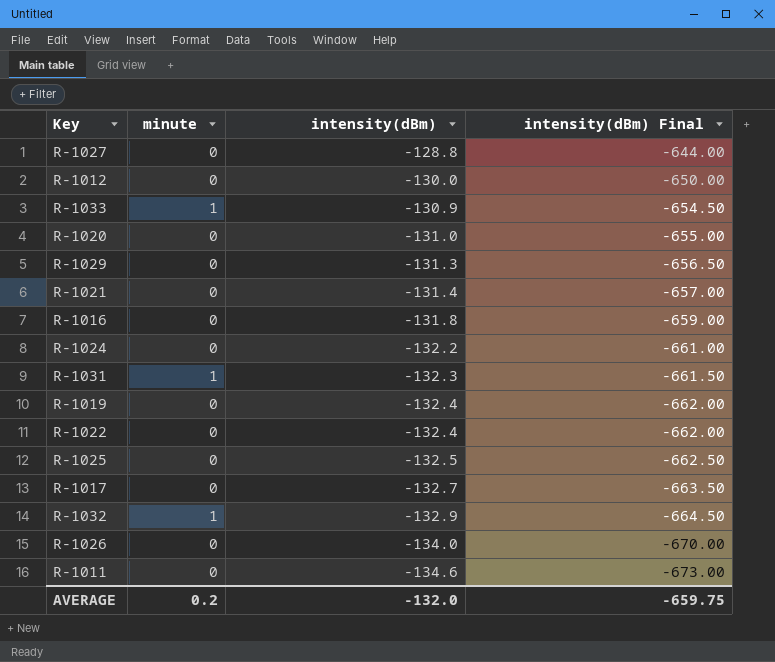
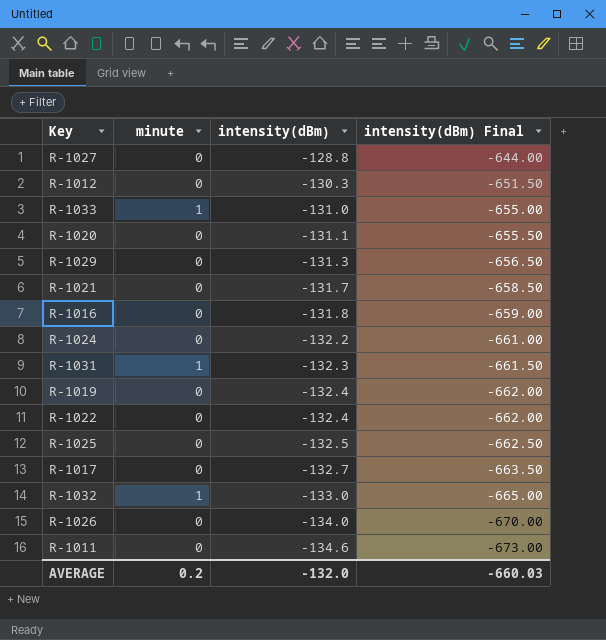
R-1012 | intensity(dBm): -130.0 -> -130.3
R-1012 | intensity(dBm) Final: -650.00 -> -651.50
R-1033 | intensity(dBm): -130.9 -> -131.0
R-1033 | intensity(dBm) Final: -654.50 -> -655.00
R-1020 | intensity(dBm): -131.0 -> -131.1
R-1020 | intensity(dBm) Final: -655.00 -> -655.50
R-1021 | intensity(dBm): -131.4 -> -131.7
R-1021 | intensity(dBm) Final: -657.00 -> -658.50
R-1032 | intensity(dBm): -132.9 -> -133.0
R-1032 | intensity(dBm) Final: -664.50 -> -665.00
AVERAGE | intensity(dBm) Final: -659.75 -> -660.03

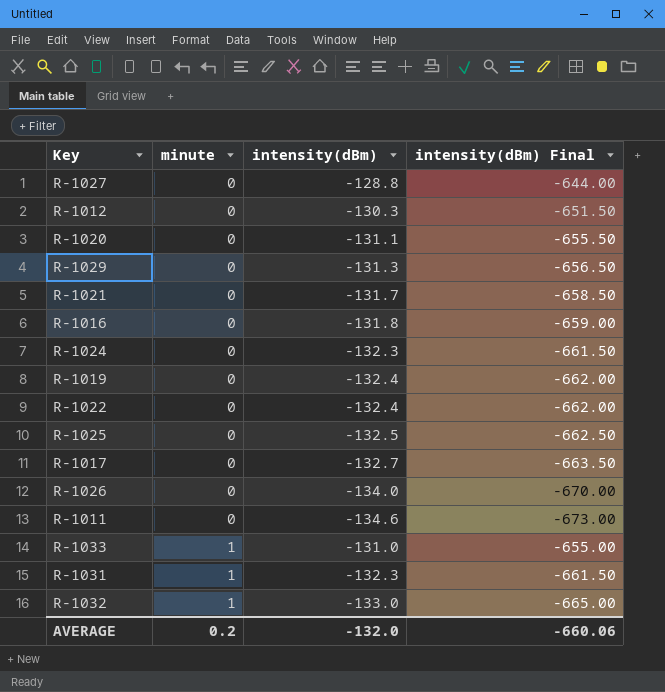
row order: intensity(dBm) descending -> minute ascending
R-1024 | intensity(dBm): -132.2 -> -132.3
R-1024 | intensity(dBm) Final: -661.00 -> -661.50
AVERAGE | intensity(dBm) Final: -660.03 -> -660.06

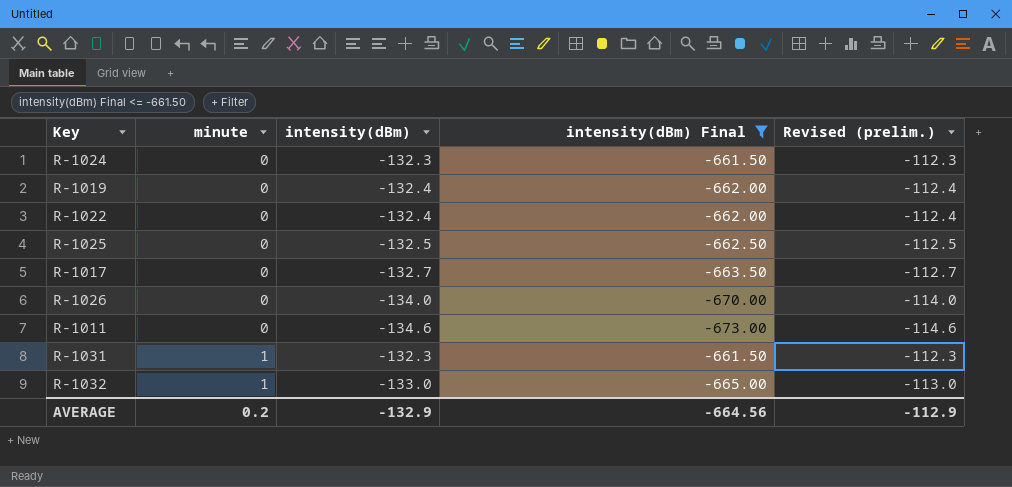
filter: none -> intensity(dBm) Final <= -661.50
column Revised (prelim.) | formula: none -> [intensity(dBm)] + 20
AVERAGE | intensity(dBm): -132.0 -> -132.9
AVERAGE | intensity(dBm) Final: -660.06 -> -664.56

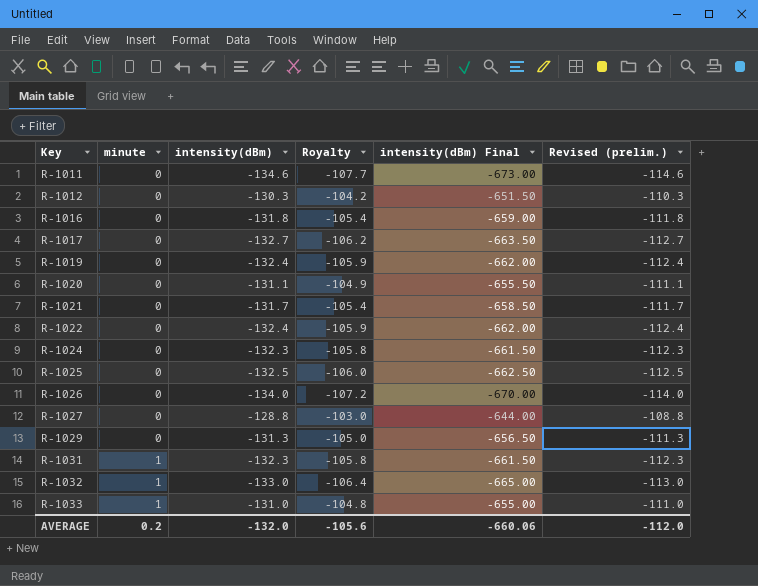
filter: intensity(dBm) Final <= -661.50 -> none
row order: minute ascending -> Key ascending
column Royalty | formula: none -> [intensity(dBm)] * 0.8
AVERAGE | intensity(dBm): -132.9 -> -132.0
AVERAGE | intensity(dBm) Final: -664.56 -> -660.06
AVERAGE | Revised (prelim.): -112.9 -> -112.0

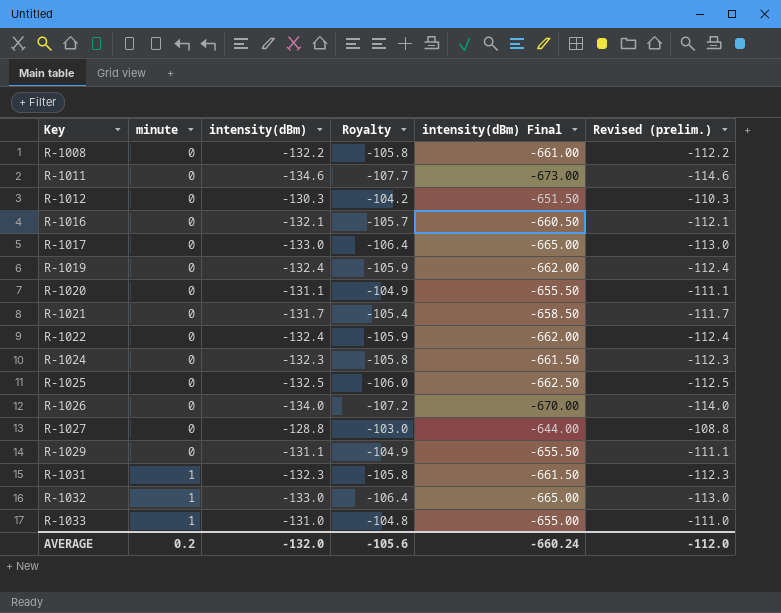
row R-1008: none -> 0 | -132.2 | -105.8 | -661.00 | -112.2
R-1016 | intensity(dBm): -131.8 -> -132.1
R-1016 | Royalty: -105.4 -> -105.7
R-1016 | intensity(dBm) Final: -659.00 -> -660.50
R-1016 | Revised (prelim.): -111.8 -> -112.1
R-1017 | intensity(dBm): -132.7 -> -133.0
R-1017 | Royalty: -106.2 -> -106.4
R-1017 | intensity(dBm) Final: -663.50 -> -665.00
R-1017 | Revised (prelim.): -112.7 -> -113.0
R-1029 | intensity(dBm): -131.3 -> -131.1
R-1029 | Royalty: -105.0 -> -104.9
R-1029 | intensity(dBm) Final: -656.50 -> -655.50
R-1029 | Revised (prelim.): -111.3 -> -111.1
AVERAGE | intensity(dBm) Final: -660.06 -> -660.24

